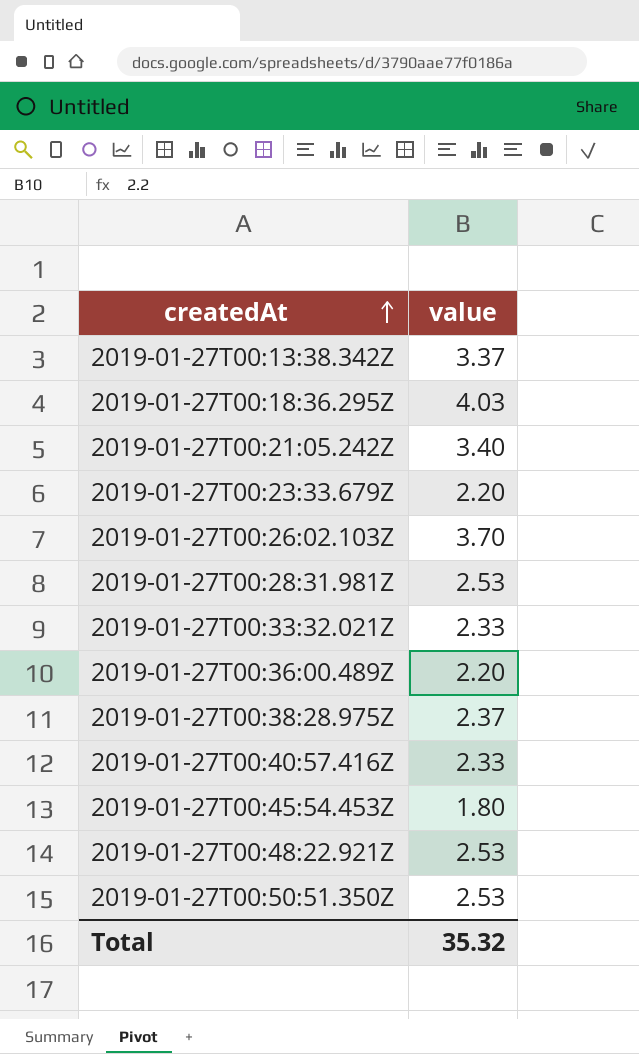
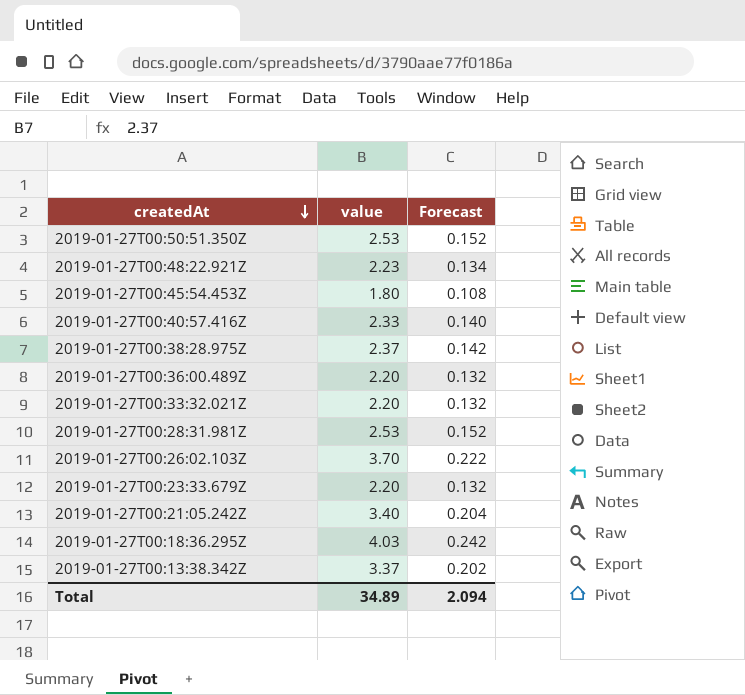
row order: createdAt ascending -> createdAt descending
column Forecast | formula: none -> [value] * 0.06
2019-01-27T00:48:22.921Z | value: 2.53 -> 2.23
2019-01-27T00:33:32.021Z | value: 2.33 -> 2.20
Total | value: 35.32 -> 34.89

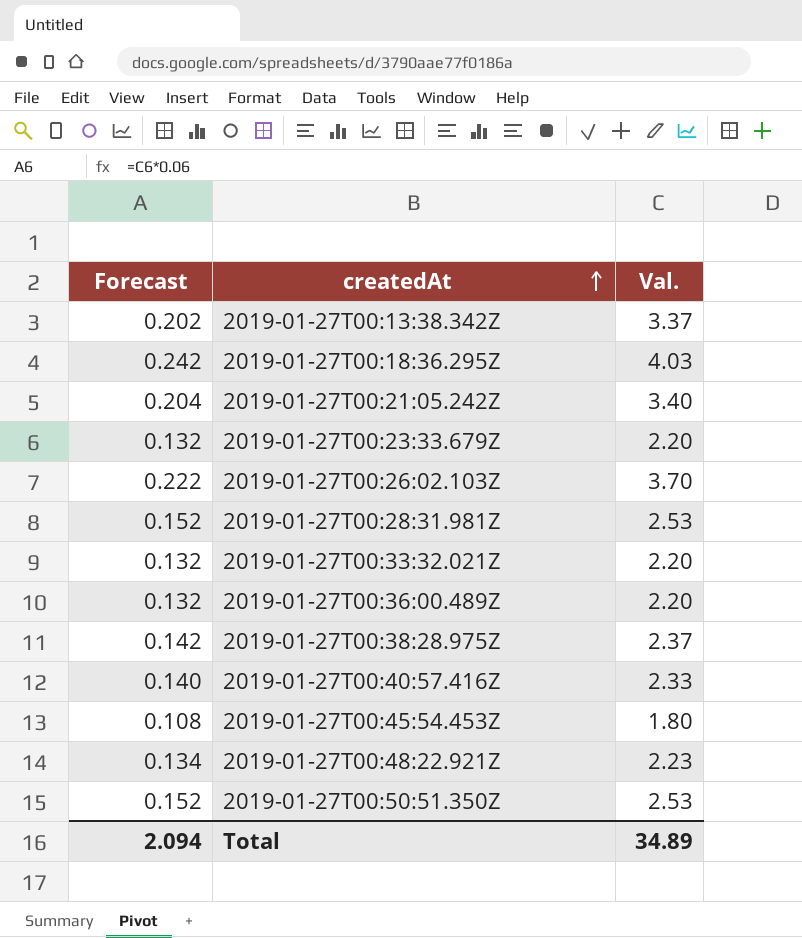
row order: createdAt descending -> createdAt ascending
column Forecast | position: 3 -> 1
column name: value -> Val.

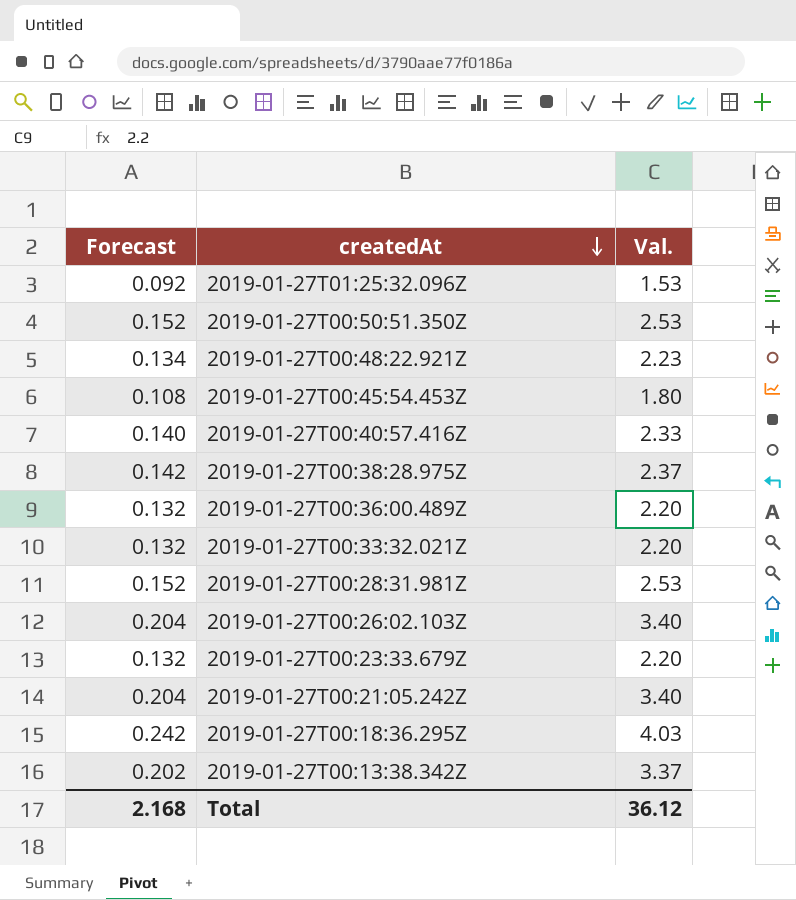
row order: createdAt ascending -> createdAt descending
row 2019-01-27T01:25:32.096Z: none -> 0.092 | 1.53
2019-01-27T00:26:02.103Z | Forecast: 0.222 -> 0.204
2019-01-27T00:26:02.103Z | Val.: 3.70 -> 3.40
Total | Forecast: 2.094 -> 2.168
Total | Val.: 34.89 -> 36.12

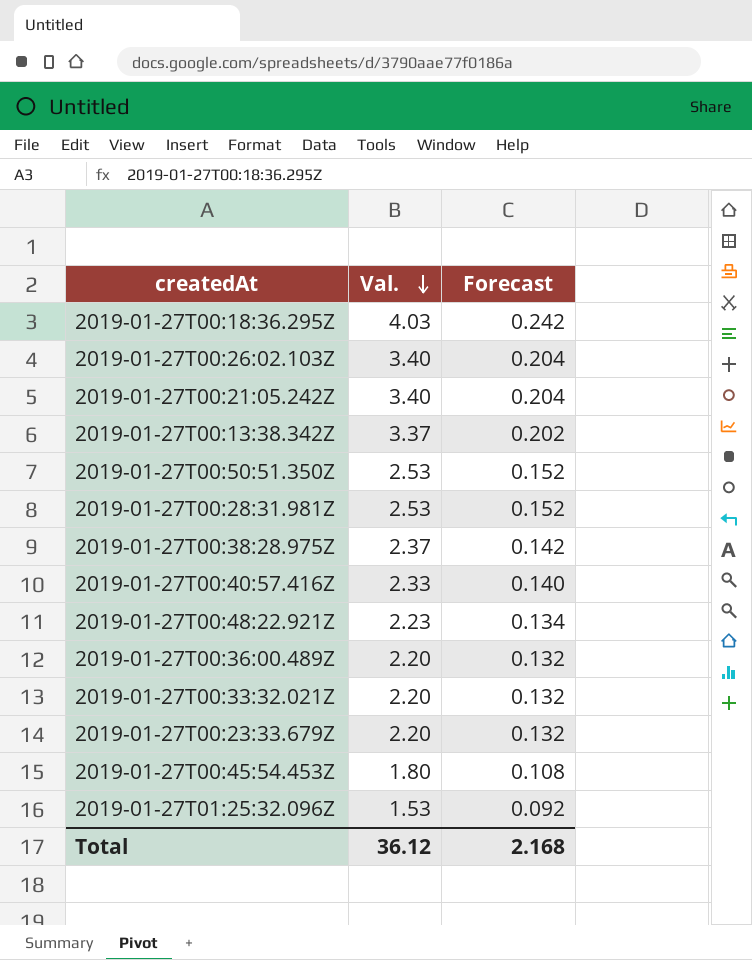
row order: createdAt descending -> Val. descending
column Forecast | position: 1 -> 3

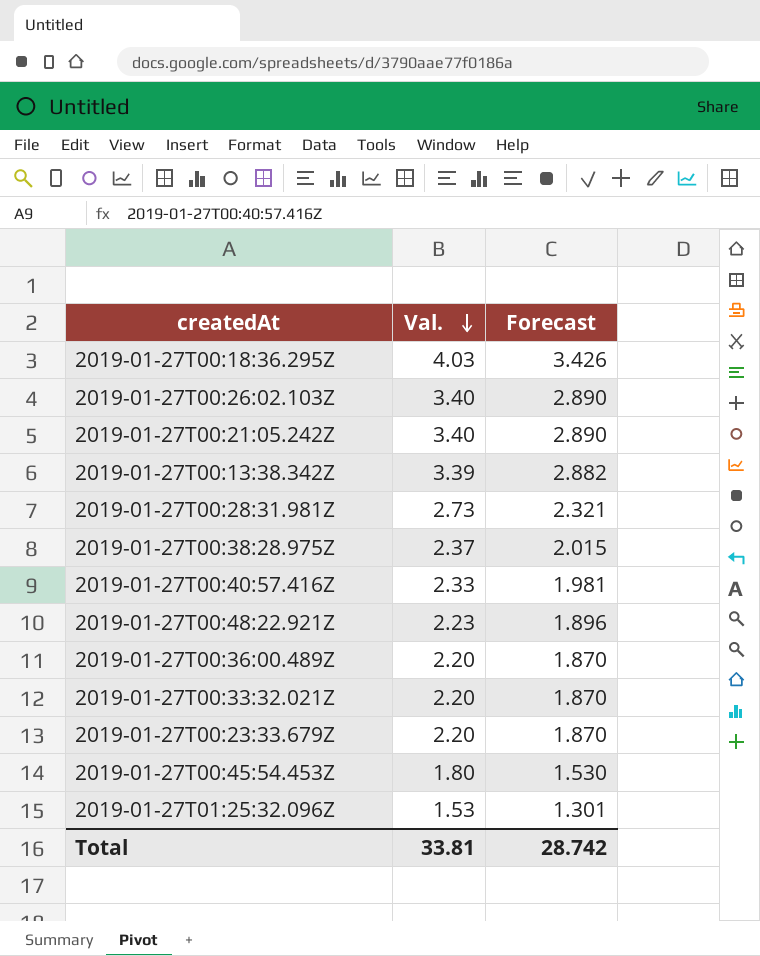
column Forecast | formula: [Val.] * 0.06 -> [Val.] * 0.85
row 2019-01-27T00:50:51.350Z: 2.53 | 0.152 -> none
2019-01-27T00:13:38.342Z | Val.: 3.37 -> 3.39
2019-01-27T00:28:31.981Z | Val.: 2.53 -> 2.73
Total | Val.: 36.12 -> 33.81
Total | Forecast: 2.168 -> 28.742

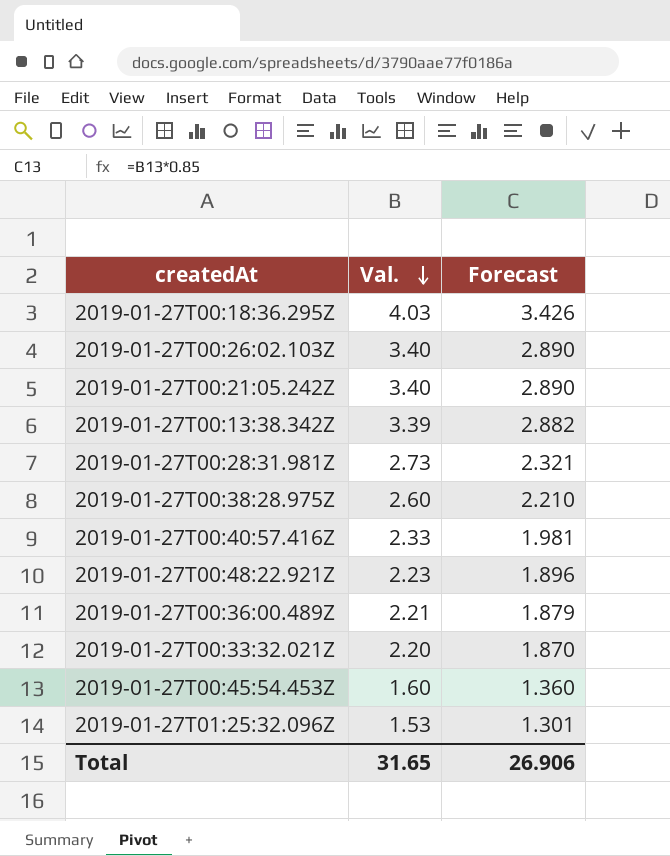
row 2019-01-27T00:23:33.679Z: 2.20 | 1.870 -> none
2019-01-27T00:38:28.975Z | Val.: 2.37 -> 2.60
2019-01-27T00:38:28.975Z | Forecast: 2.015 -> 2.210
2019-01-27T00:36:00.489Z | Val.: 2.20 -> 2.21
2019-01-27T00:36:00.489Z | Forecast: 1.870 -> 1.879
2019-01-27T00:45:54.453Z | Val.: 1.80 -> 1.60
2019-01-27T00:45:54.453Z | Forecast: 1.530 -> 1.360
Total | Val.: 33.81 -> 31.65
Total | Forecast: 28.742 -> 26.906

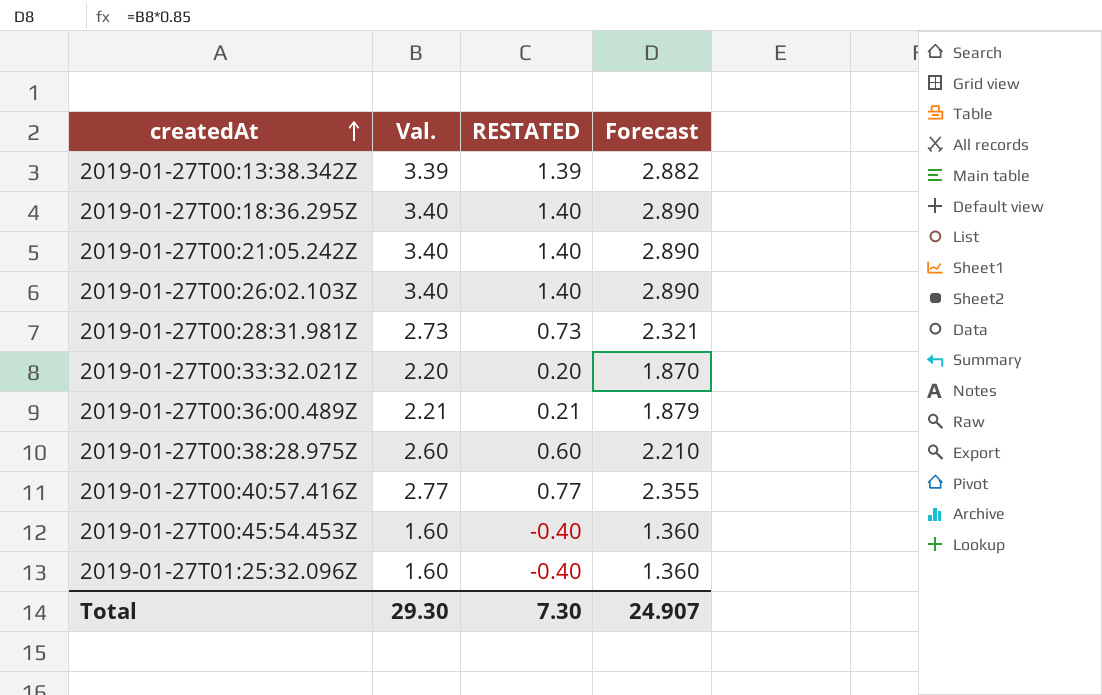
row order: Val. descending -> createdAt ascending
column RESTATED | formula: none -> [Val.] - 2
row 2019-01-27T00:48:22.921Z: 2.23 | 1.896 -> none
2019-01-27T00:18:36.295Z | Val.: 4.03 -> 3.40
2019-01-27T00:18:36.295Z | Forecast: 3.426 -> 2.890
2019-01-27T00:40:57.416Z | Val.: 2.33 -> 2.77
2019-01-27T00:40:57.416Z | Forecast: 1.981 -> 2.355
2019-01-27T01:25:32.096Z | Val.: 1.53 -> 1.60
2019-01-27T01:25:32.096Z | Forecast: 1.301 -> 1.360
Total | Val.: 31.65 -> 29.30
Total | Forecast: 26.906 -> 24.907

